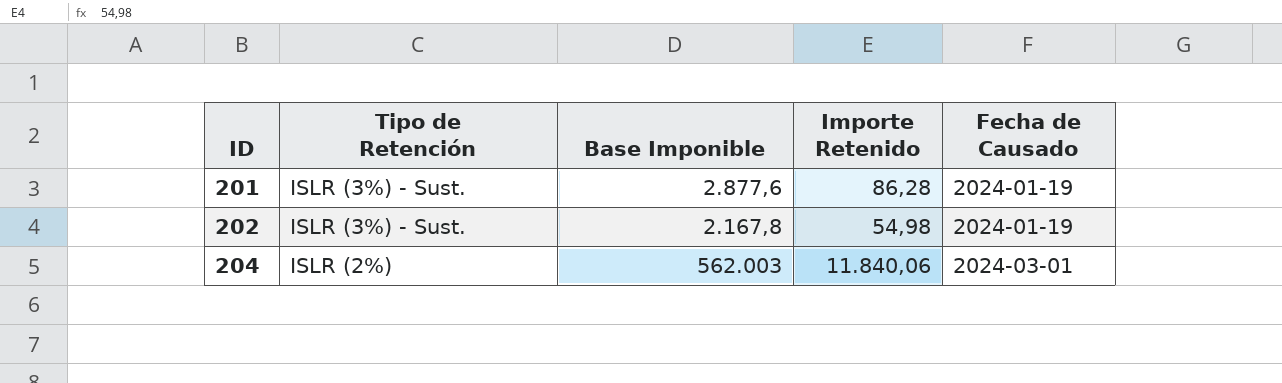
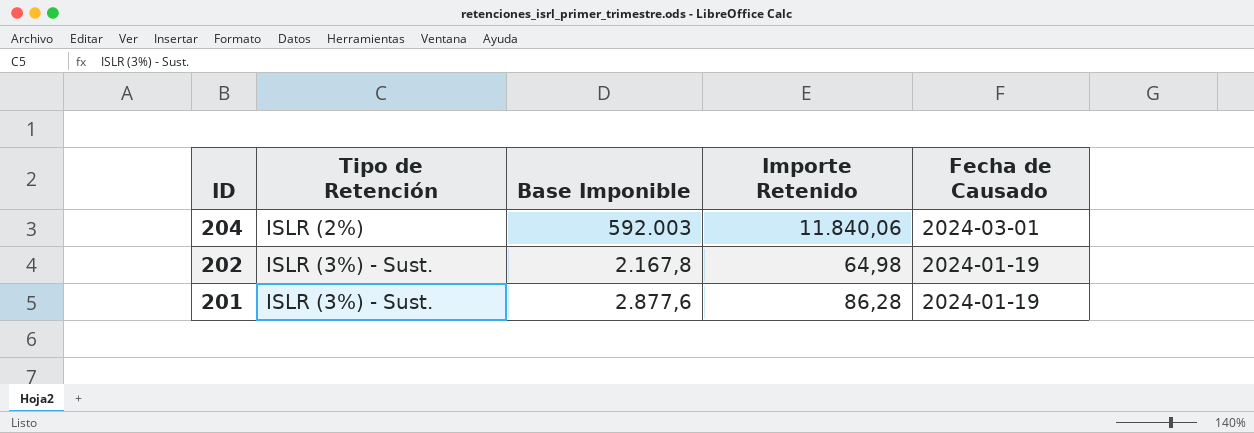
row order: ID ascending -> ID descending
204 | Base Imponible: 562.003 -> 592.003
202 | Importe Retenido: 54,98 -> 64,98

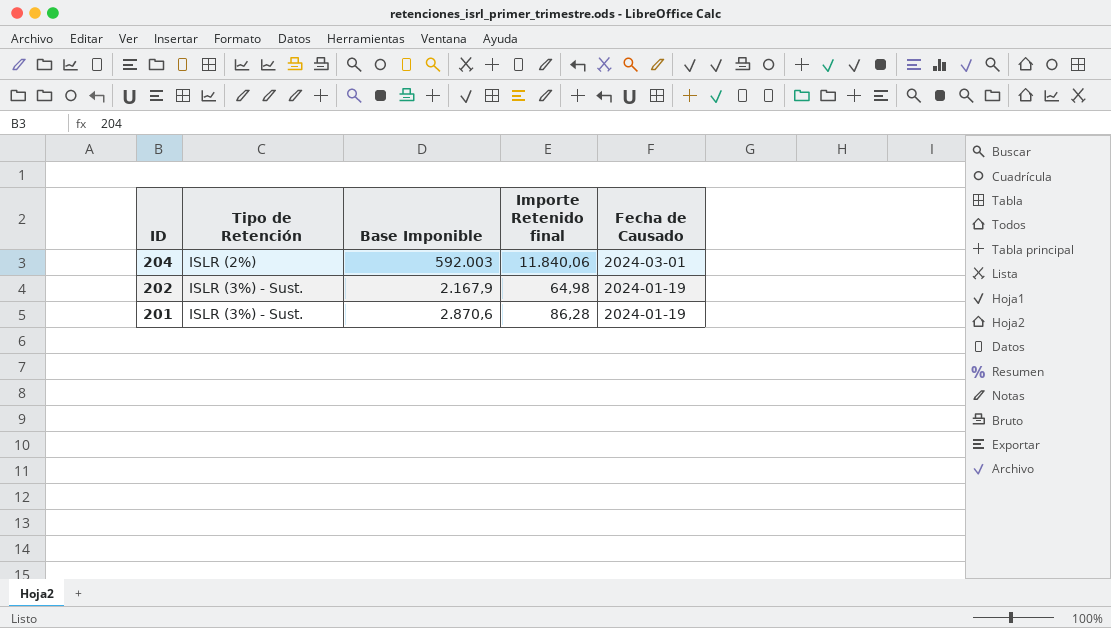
column name: Importe Retenido -> Importe Retenido final
202 | Base Imponible: 2.167,8 -> 2.167,9
201 | Base Imponible: 2.877,6 -> 2.870,6

